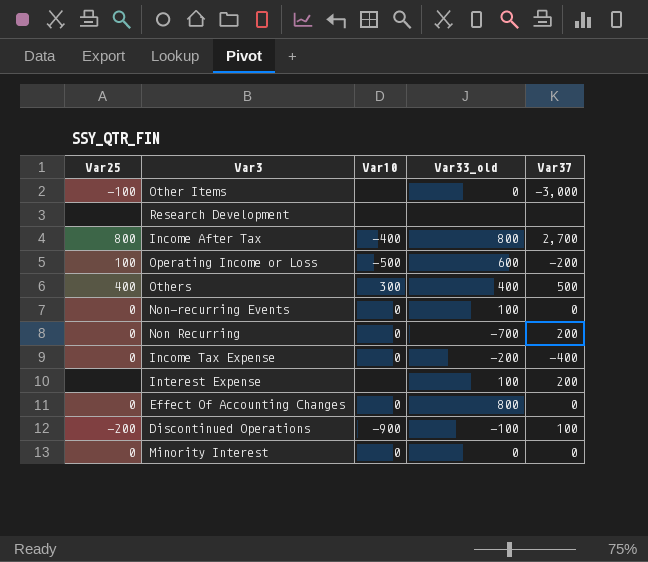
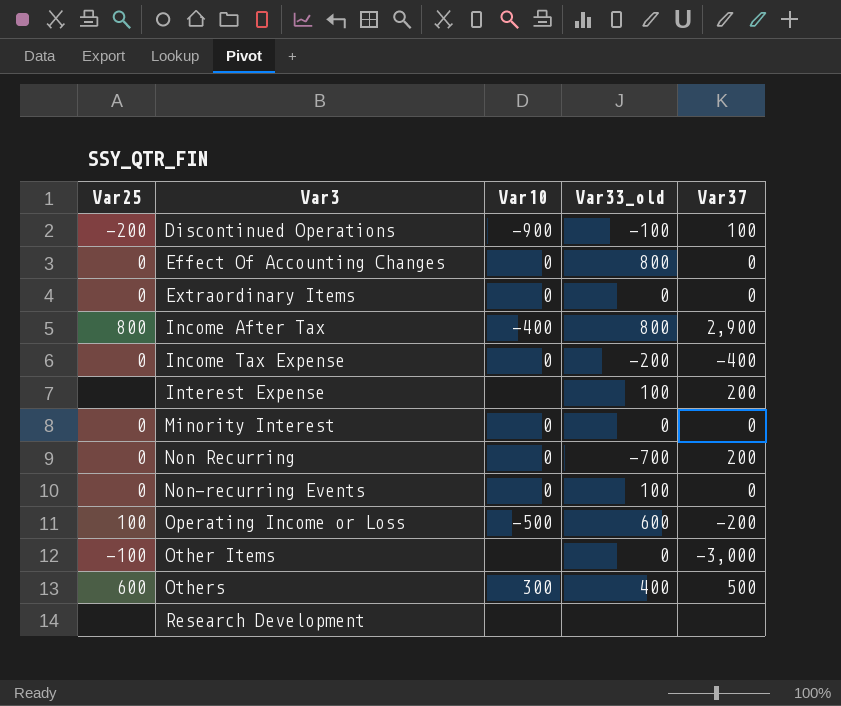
row order: none -> Var3 ascending
row Extraordinary Items: none -> 0 | 0 | 0 | 0
Income After Tax | Var37: 2,700 -> 2,900
Others | Var25: 400 -> 600

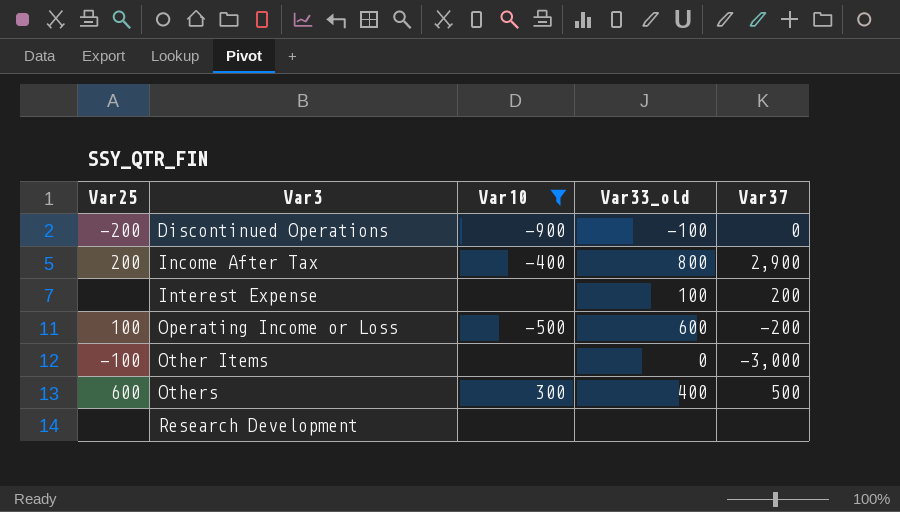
filter: none -> Var10 != 0
Discontinued Operations | Var37: 100 -> 0
Income After Tax | Var25: 800 -> 200

